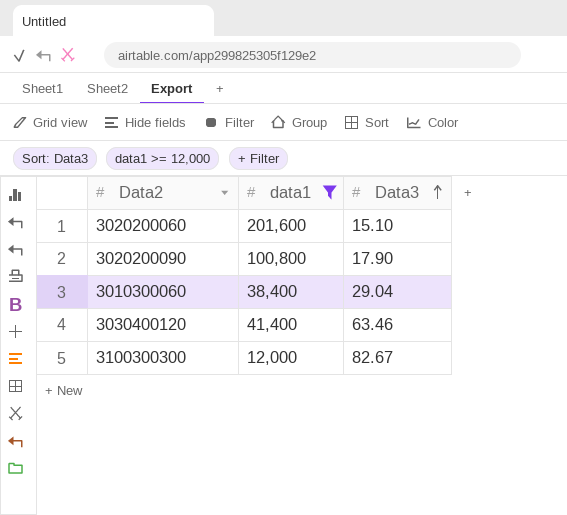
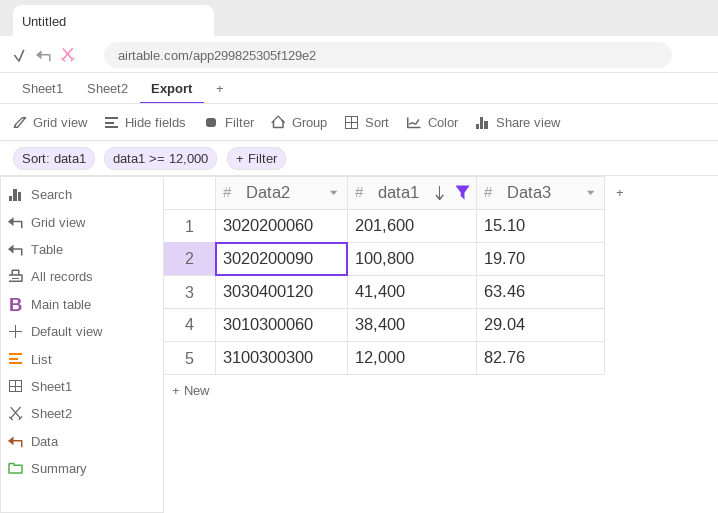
row order: Data3 ascending -> data1 descending
3020200090 | Data3: 17.90 -> 19.70
3100300300 | Data3: 82.67 -> 82.76

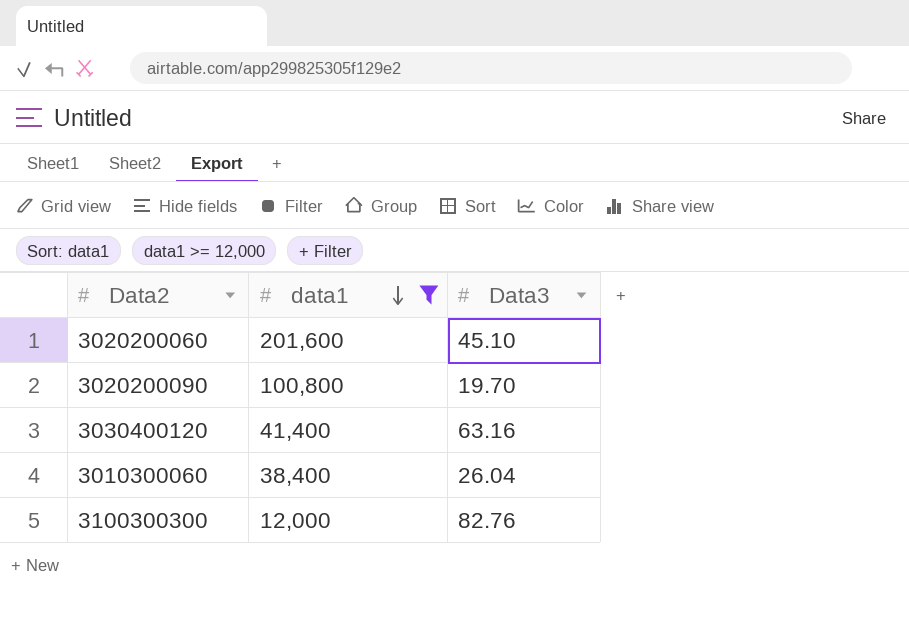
3020200060 | Data3: 15.10 -> 45.10
3030400120 | Data3: 63.46 -> 63.16
3010300060 | Data3: 29.04 -> 26.04

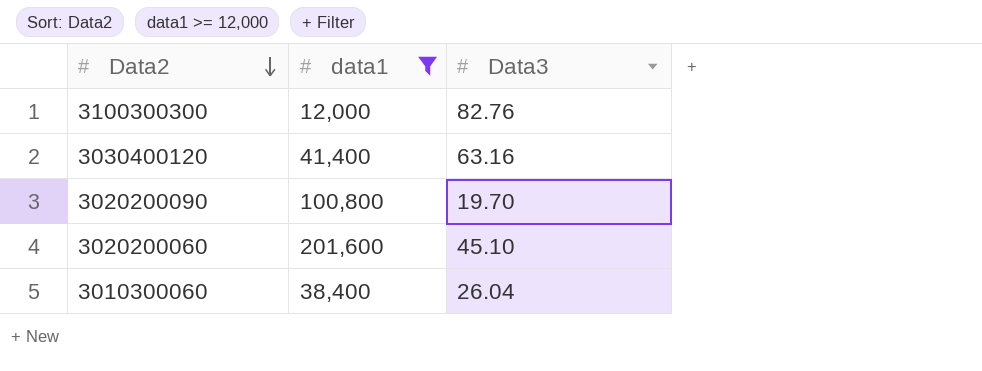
row order: data1 descending -> Data2 descending

